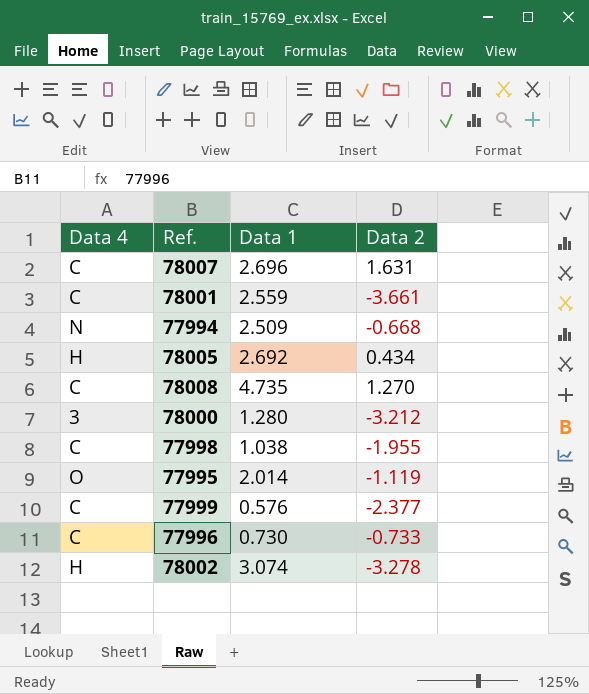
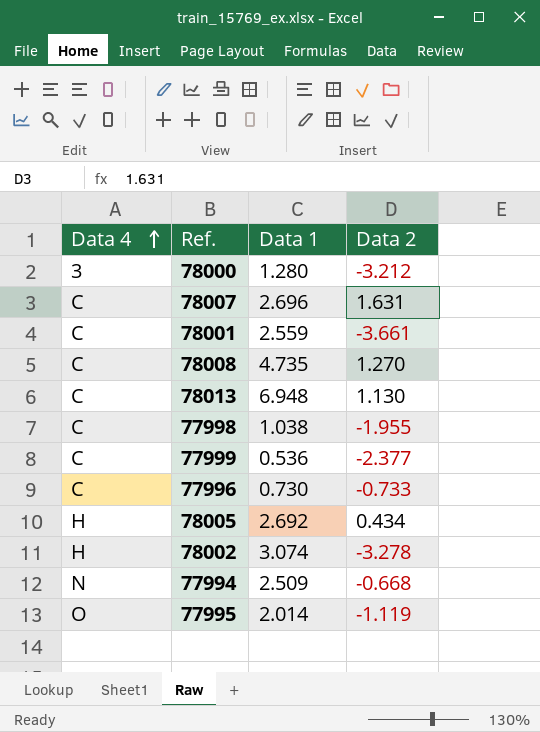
row order: none -> Data 4 ascending
row 78013: none -> C | 6.948 | 1.130
77999 | Data 1: 0.576 -> 0.536

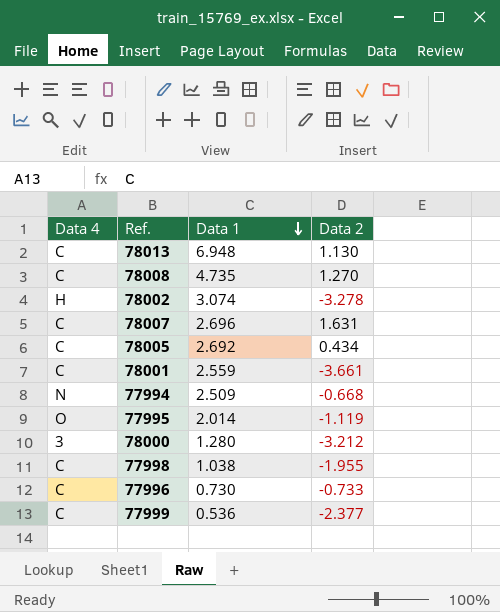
row order: Data 4 ascending -> Data 1 descending
78005 | Data 4: H -> C

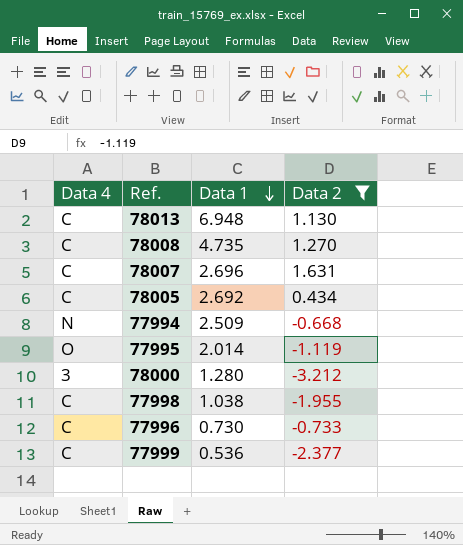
filter: none -> Data 2 >= -3.212

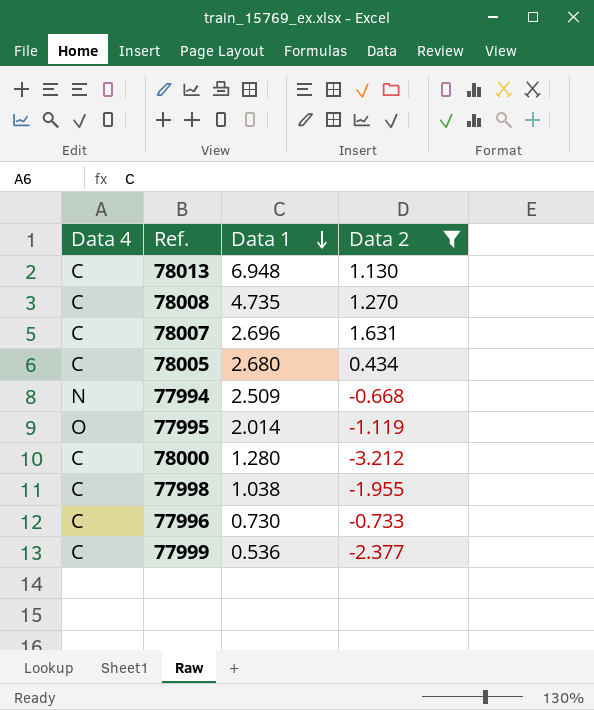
78005 | Data 1: 2.692 -> 2.680
78000 | Data 4: 3 -> C

